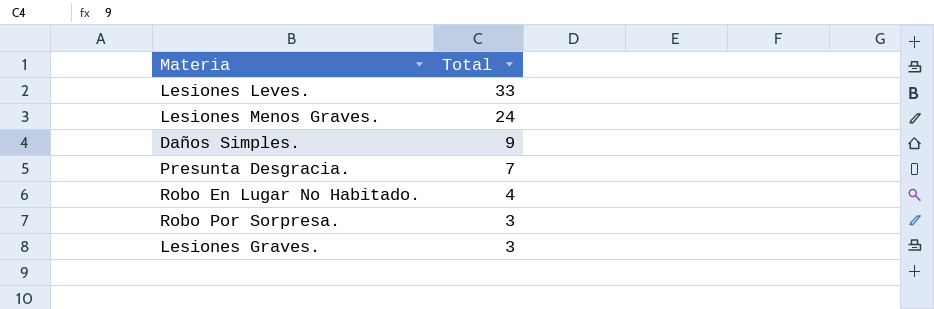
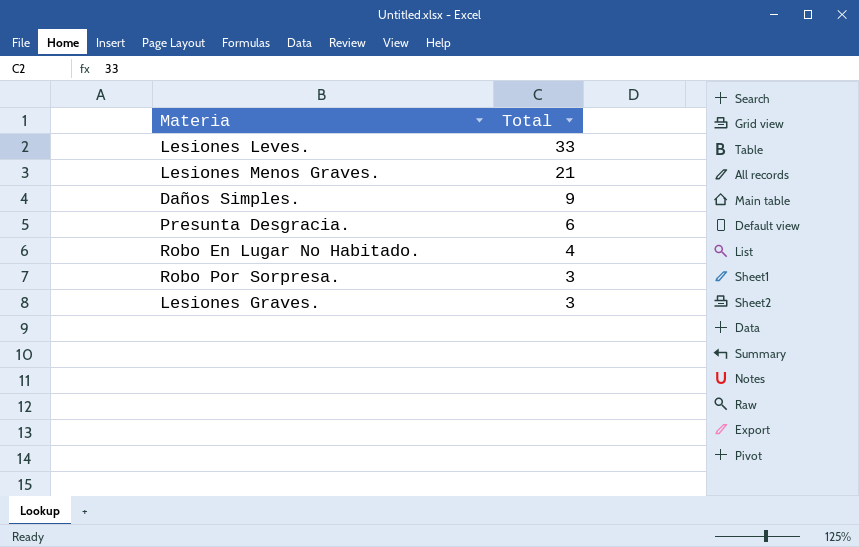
Lesiones Menos Graves. | Total: 24 -> 21
Presunta Desgracia. | Total: 7 -> 6

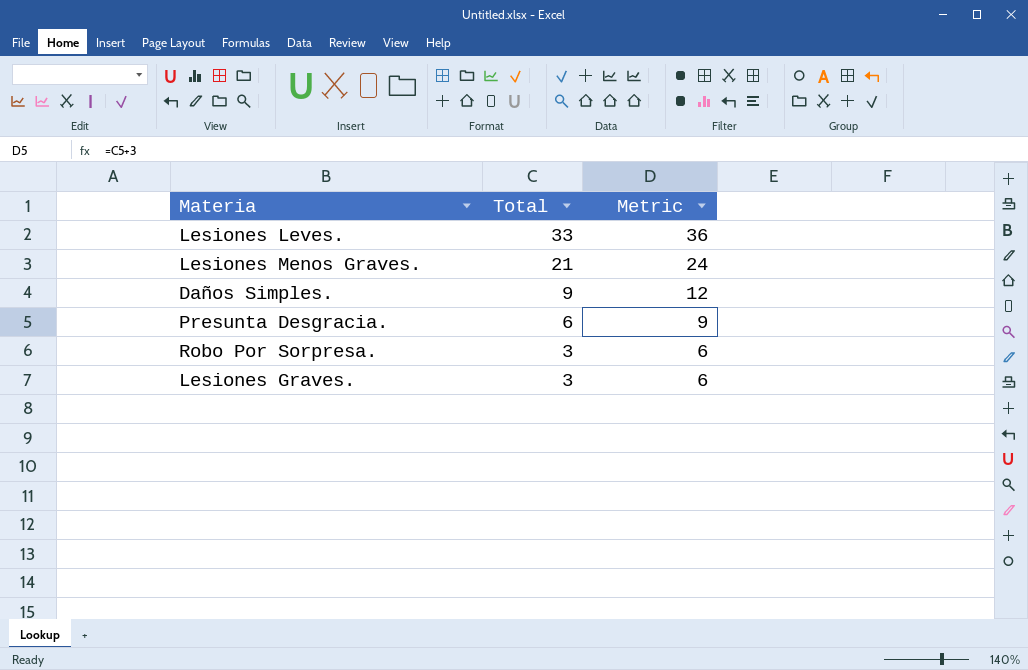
column Metric | formula: none -> [Total] + 3
row Robo En Lugar No Habitado.: 4 -> none

